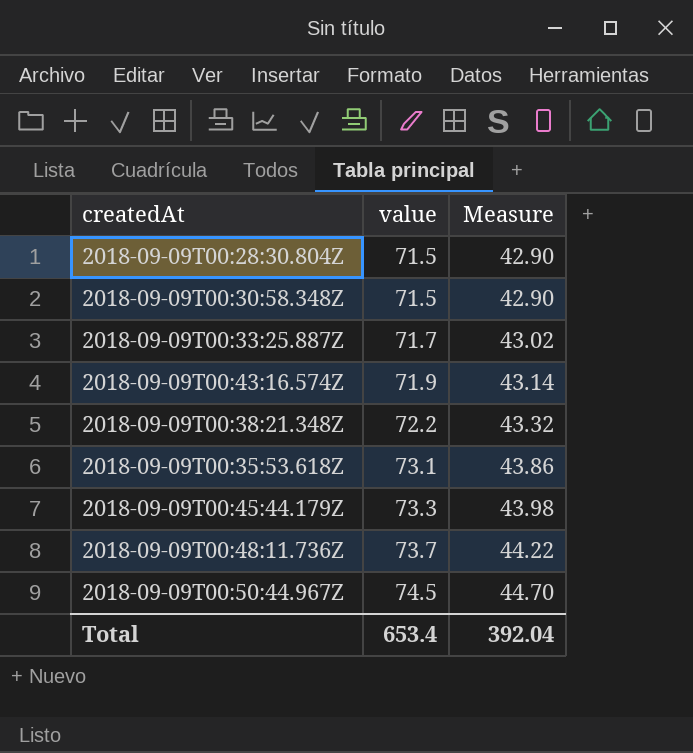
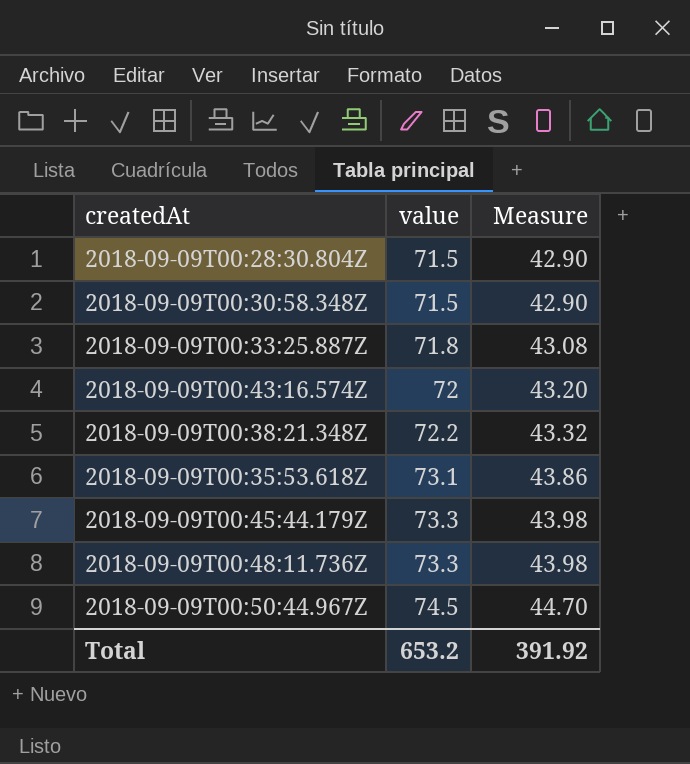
2018-09-09T00:33:25.887Z | value: 71.7 -> 71.8
2018-09-09T00:33:25.887Z | Measure: 43.02 -> 43.08
2018-09-09T00:43:16.574Z | value: 71.9 -> 72
2018-09-09T00:43:16.574Z | Measure: 43.14 -> 43.20
2018-09-09T00:48:11.736Z | value: 73.7 -> 73.3
2018-09-09T00:48:11.736Z | Measure: 44.22 -> 43.98
Total | value: 653.4 -> 653.2
Total | Measure: 392.04 -> 391.92

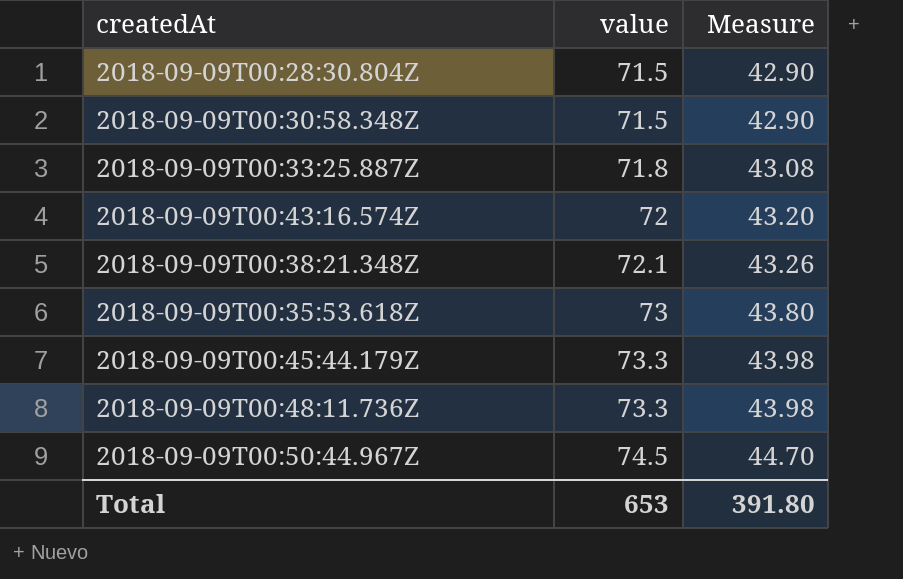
2018-09-09T00:38:21.348Z | value: 72.2 -> 72.1
2018-09-09T00:38:21.348Z | Measure: 43.32 -> 43.26
2018-09-09T00:35:53.618Z | value: 73.1 -> 73
2018-09-09T00:35:53.618Z | Measure: 43.86 -> 43.80
Total | value: 653.2 -> 653
Total | Measure: 391.92 -> 391.80

